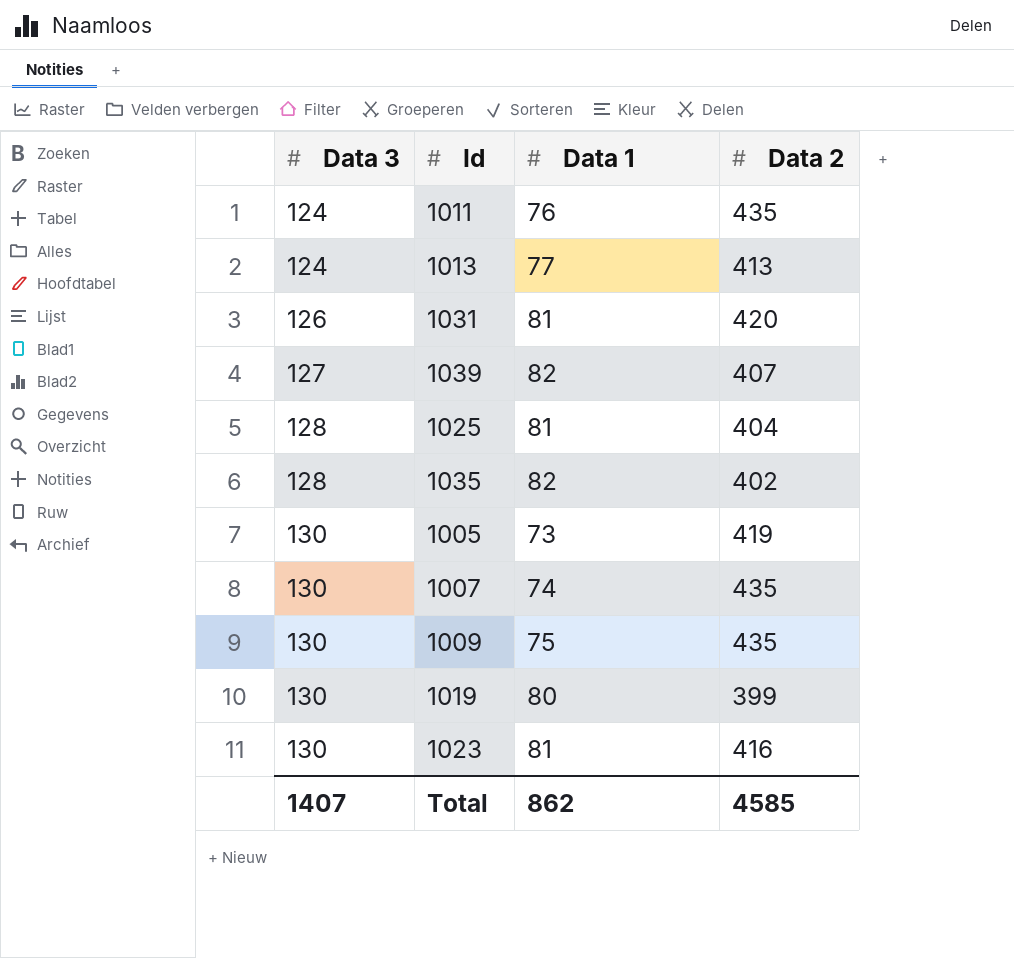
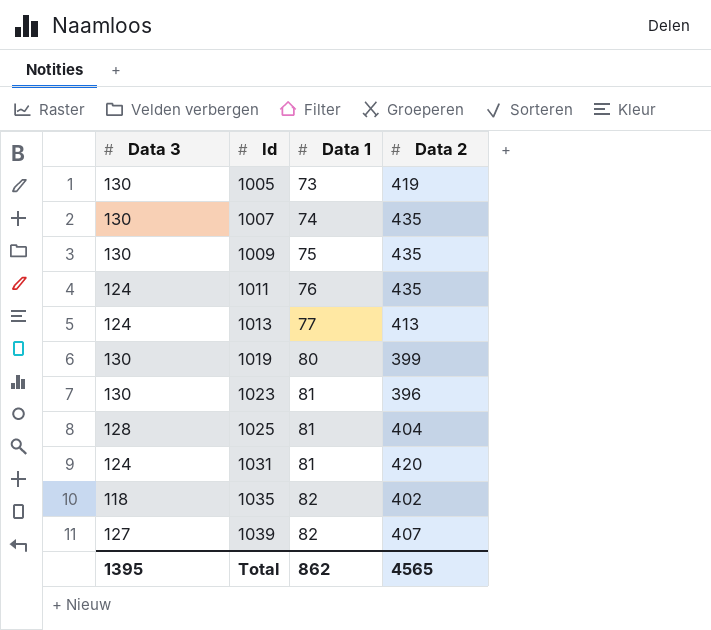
row order: Data 3 ascending -> Id ascending
1023 | Data 2: 416 -> 396
1031 | Data 3: 126 -> 124
1035 | Data 3: 128 -> 118
Total | Data 3: 1407 -> 1395
Total | Data 2: 4585 -> 4565

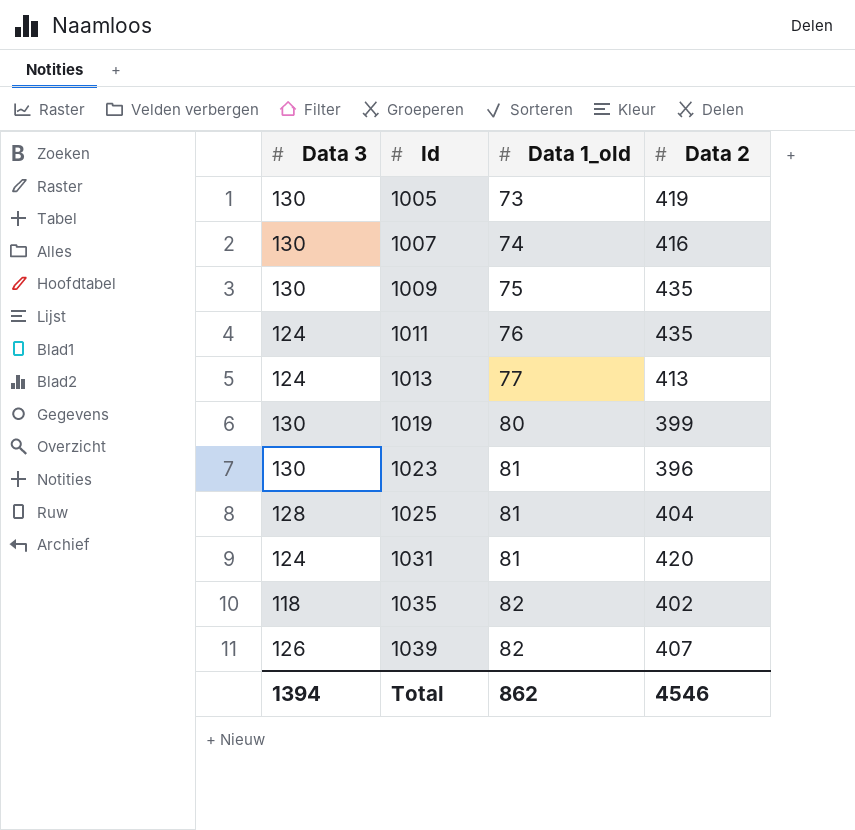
column name: Data 1 -> Data 1_old
1007 | Data 2: 435 -> 416
1039 | Data 3: 127 -> 126
Total | Data 3: 1395 -> 1394
Total | Data 2: 4565 -> 4546

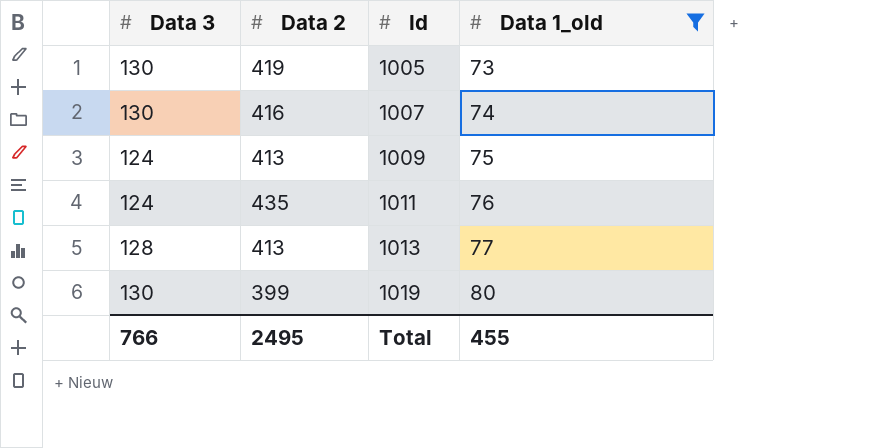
filter: none -> Data 1_old <= 80
column Data 2 | position: 4 -> 2
1009 | Data 3: 130 -> 124
1009 | Data 2: 435 -> 413
1013 | Data 3: 124 -> 128
Total | Data 3: 1394 -> 766
Total | Data 2: 4546 -> 2495
Total | Data 1_old: 862 -> 455

